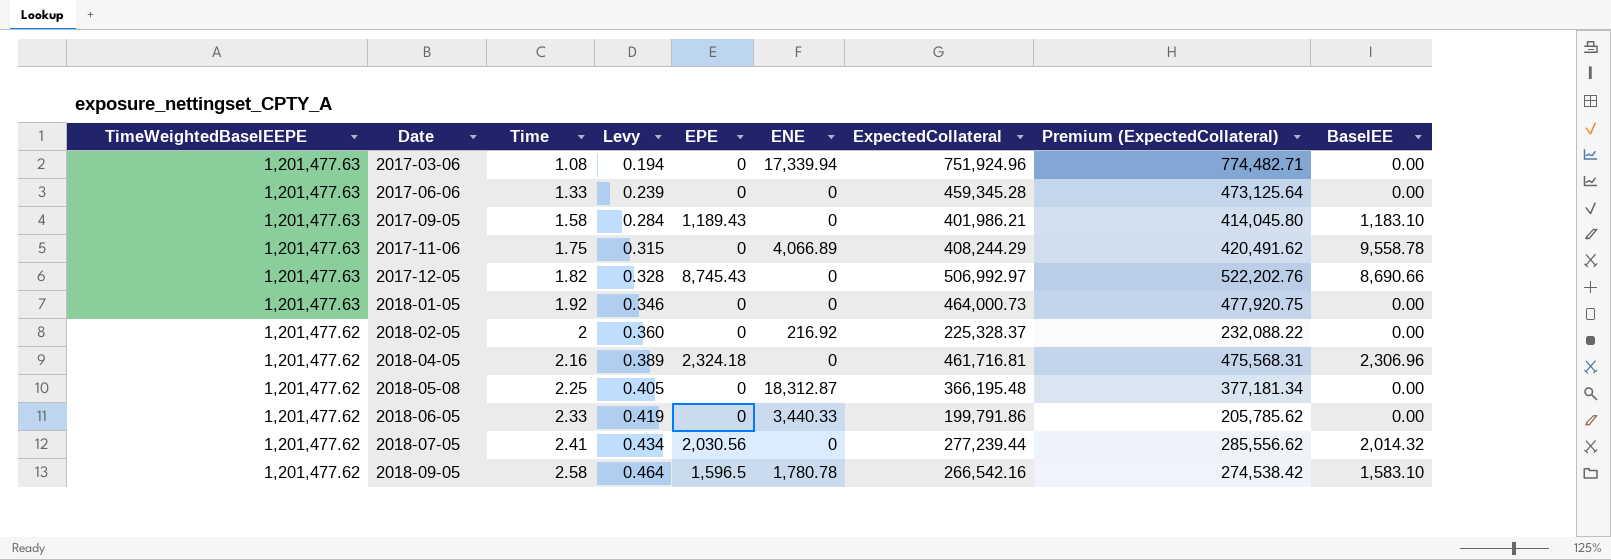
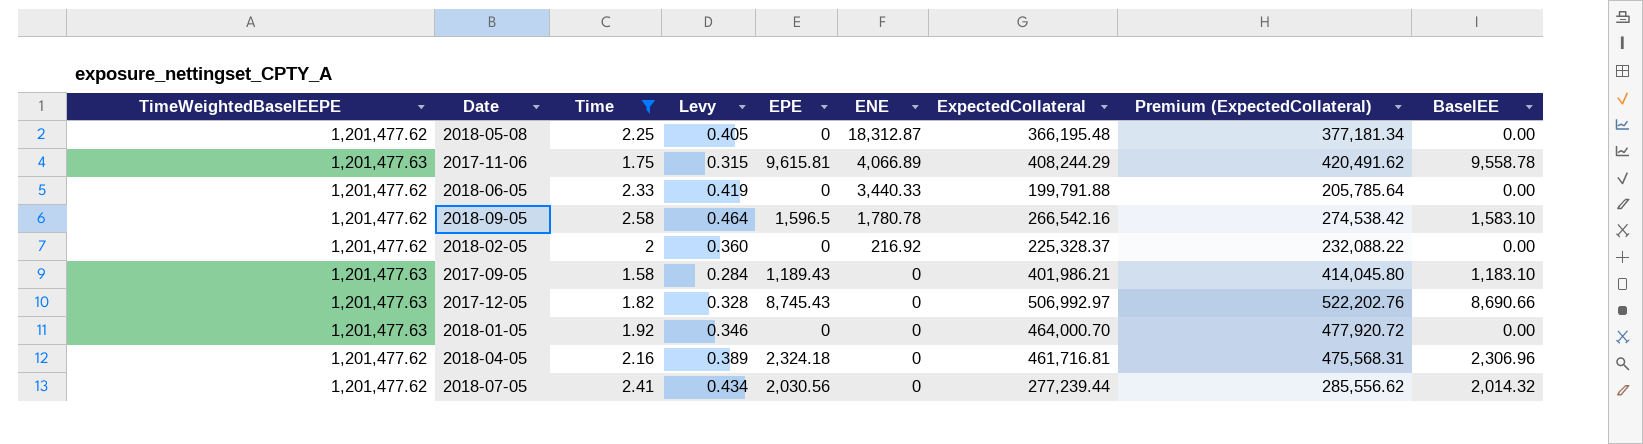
filter: none -> Time >= 1.58
row order: TimeWeightedBaselEEPE descending -> ENE descending
2017-11-06 | EPE: 0 -> 9,615.81
2018-06-05 | ExpectedCollateral: 199,791.86 -> 199,791.88
2018-06-05 | Premium (ExpectedCollateral): 205,785.62 -> 205,785.64
2018-01-05 | ExpectedCollateral: 464,000.73 -> 464,000.70
2018-01-05 | Premium (ExpectedCollateral): 477,920.75 -> 477,920.72

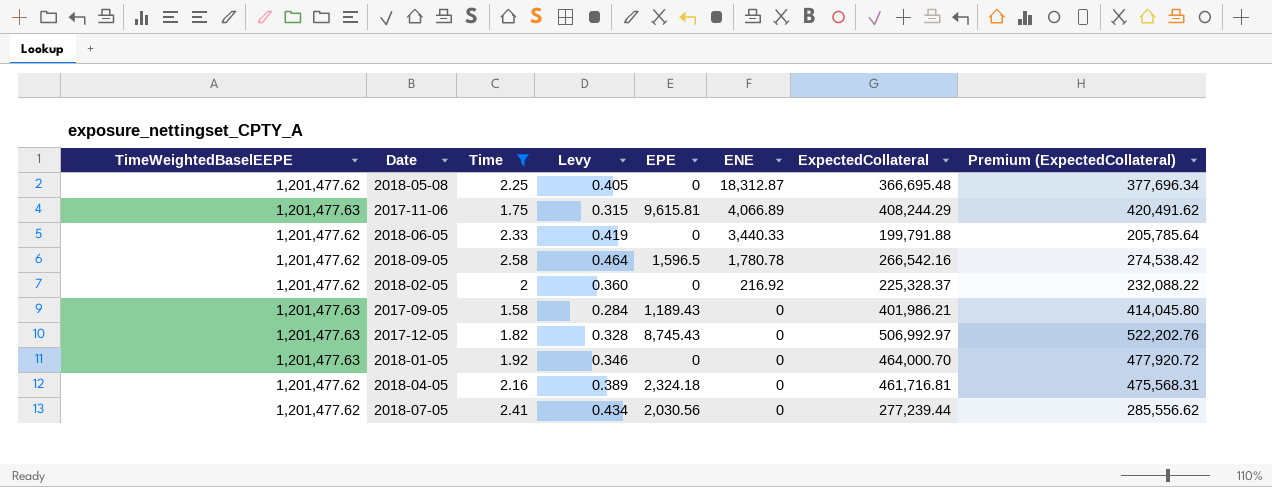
column BaselEE | position: 9 -> none
2018-05-08 | ExpectedCollateral: 366,195.48 -> 366,695.48
2018-05-08 | Premium (ExpectedCollateral): 377,181.34 -> 377,696.34

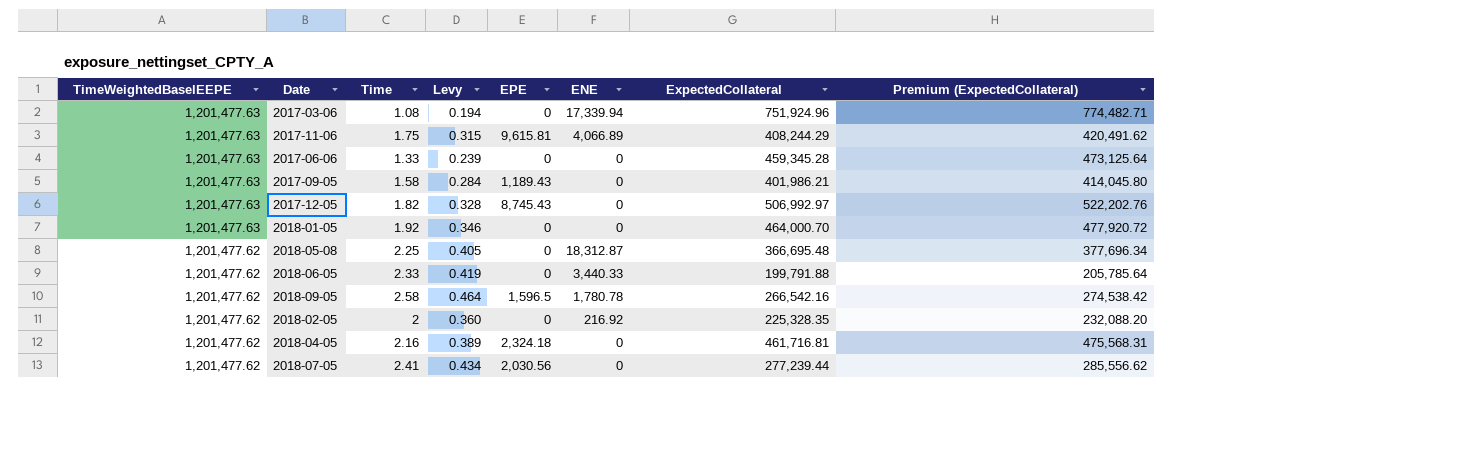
filter: Time >= 1.58 -> none
row order: ENE descending -> TimeWeightedBaselEEPE descending
2018-02-05 | ExpectedCollateral: 225,328.37 -> 225,328.35
2018-02-05 | Premium (ExpectedCollateral): 232,088.22 -> 232,088.20

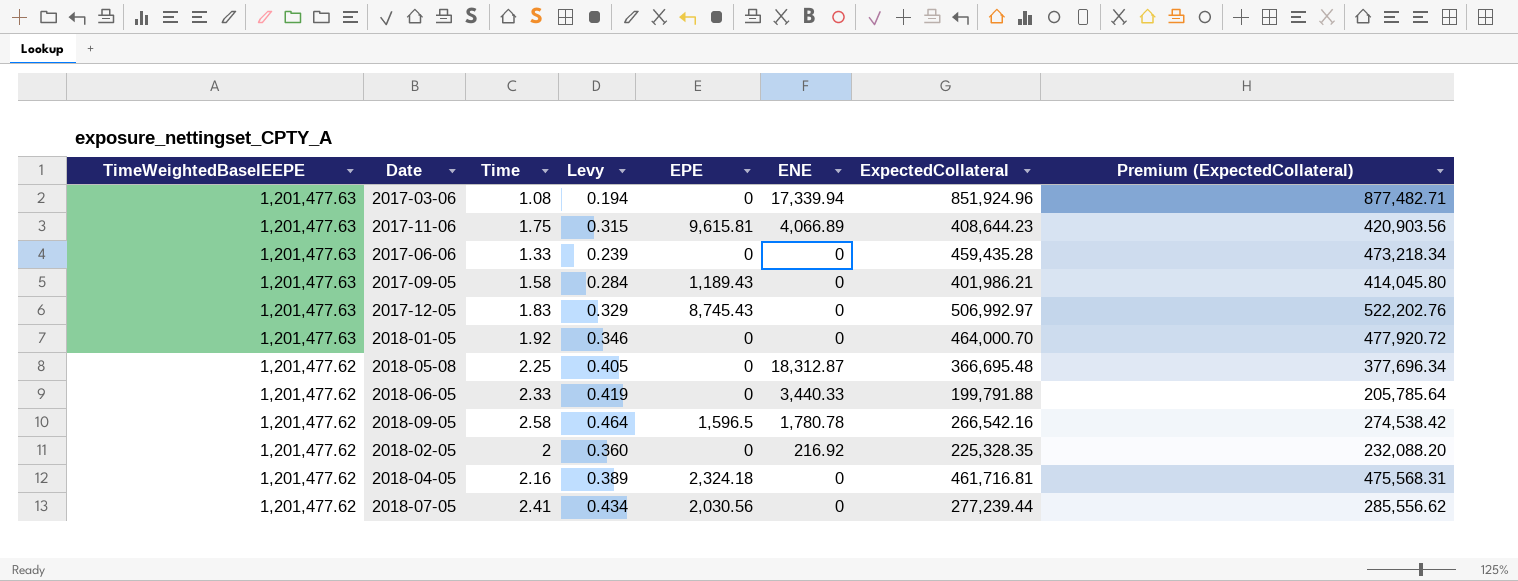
2017-03-06 | ExpectedCollateral: 751,924.96 -> 851,924.96
2017-03-06 | Premium (ExpectedCollateral): 774,482.71 -> 877,482.71
2017-11-06 | ExpectedCollateral: 408,244.29 -> 408,644.23
2017-11-06 | Premium (ExpectedCollateral): 420,491.62 -> 420,903.56
2017-06-06 | ExpectedCollateral: 459,345.28 -> 459,435.28
2017-06-06 | Premium (ExpectedCollateral): 473,125.64 -> 473,218.34
2017-12-05 | Time: 1.82 -> 1.83
2017-12-05 | Levy: 0.328 -> 0.329

